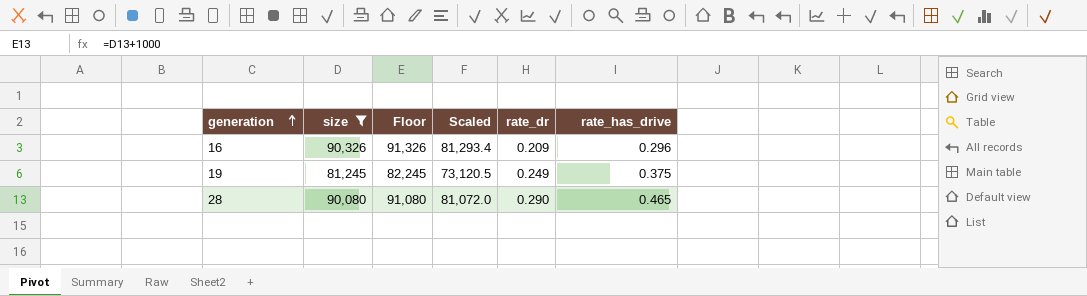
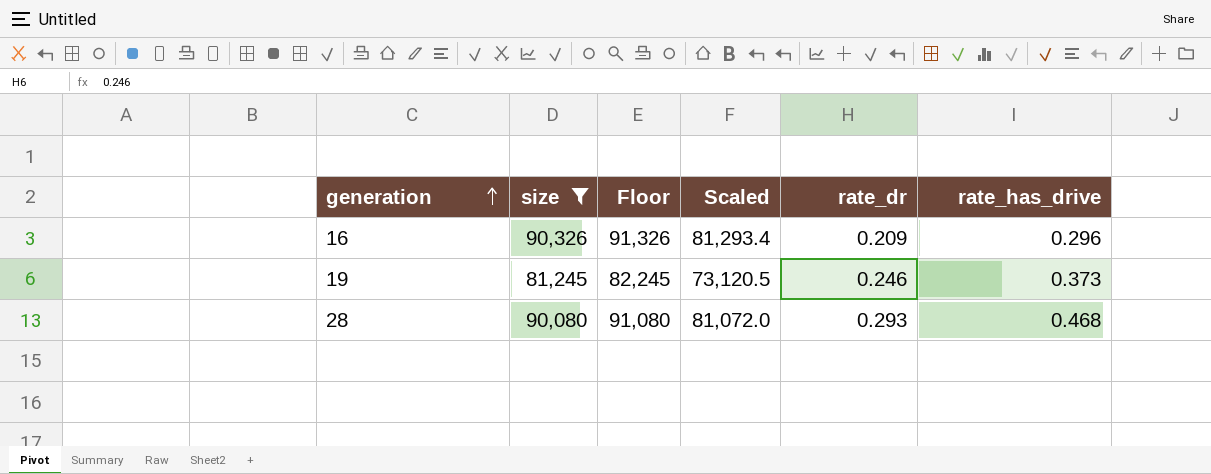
19 | rate_dr: 0.249 -> 0.246
19 | rate_has_drive: 0.375 -> 0.373
28 | rate_dr: 0.290 -> 0.293
28 | rate_has_drive: 0.465 -> 0.468

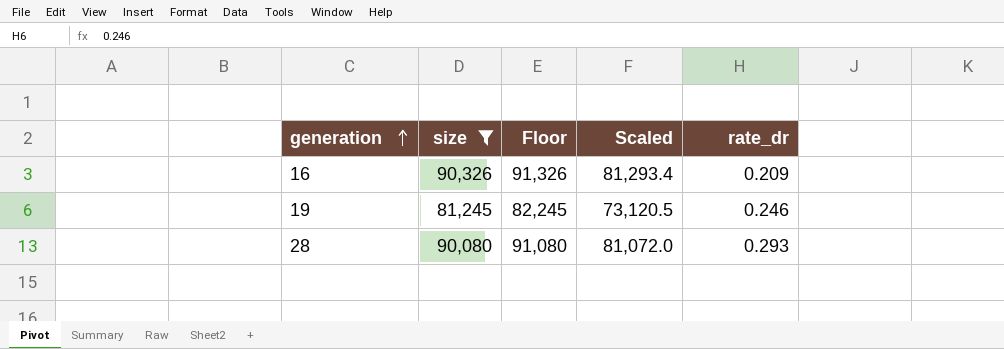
column rate_has_drive | position: 6 -> none

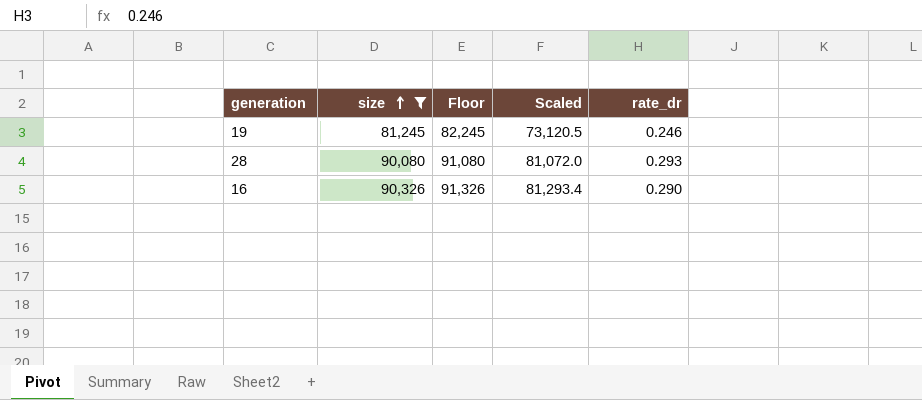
row order: generation ascending -> size ascending
16 | rate_dr: 0.209 -> 0.290

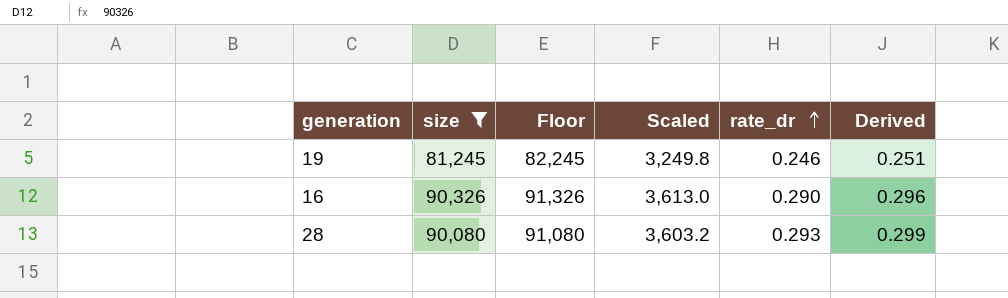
row order: size ascending -> rate_dr ascending
column Scaled | formula: [size] * 0.9 -> [size] * 0.04
column Derived | formula: none -> [rate_dr] * 1.02

